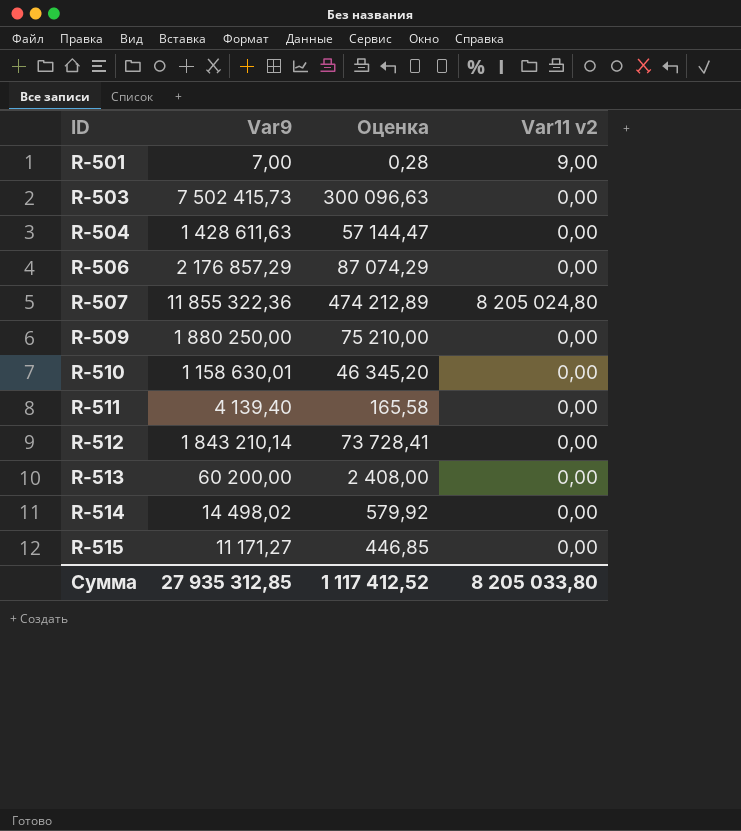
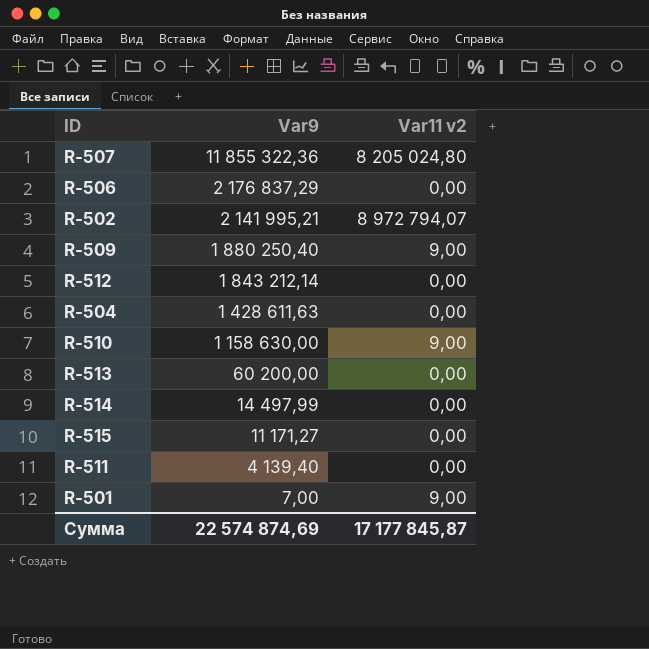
row order: ID ascending -> Var9 descending
column Оценка | formula: [Var9] * 0,04 -> none
row R-503: 7 502 415,73 | 300 096,63 | 0,00 -> none
R-506 | Var9: 2 176 857,29 -> 2 176 837,29
row R-502: none -> 2 141 995,21 | 8 972 794,07
R-509 | Var9: 1 880 250,00 -> 1 880 250,40
R-509 | Var11 v2: 0,00 -> 9,00
R-512 | Var9: 1 843 210,14 -> 1 843 212,14
R-510 | Var9: 1 158 630,01 -> 1 158 630,00
R-510 | Var11 v2: 0,00 -> 9,00
R-514 | Var9: 14 498,02 -> 14 497,99
Сумма | Var9: 27 935 312,85 -> 22 574 874,69
Сумма | Var11 v2: 8 205 033,80 -> 17 177 845,87

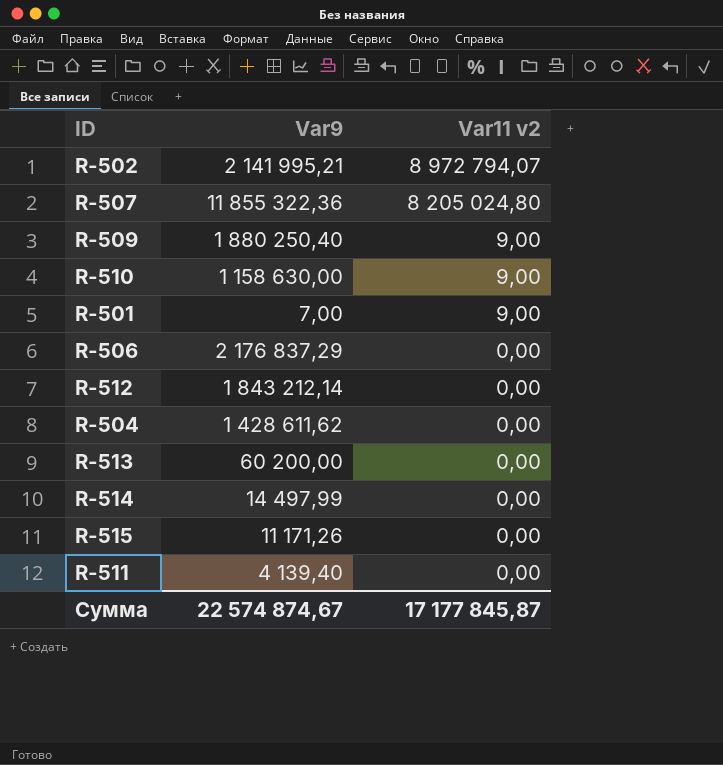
row order: Var9 descending -> Var11 v2 descending
R-504 | Var9: 1 428 611,63 -> 1 428 611,62
R-515 | Var9: 11 171,27 -> 11 171,26
Сумма | Var9: 22 574 874,69 -> 22 574 874,67

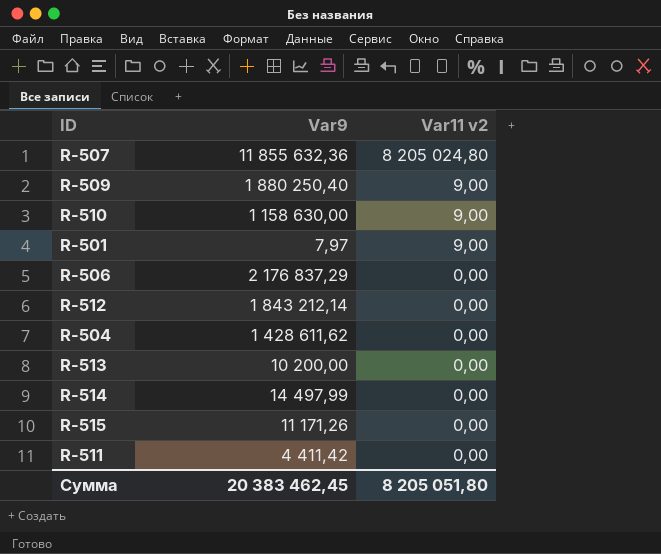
row R-502: 2 141 995,21 | 8 972 794,07 -> none
R-507 | Var9: 11 855 322,36 -> 11 855 632,36
R-501 | Var9: 7,00 -> 7,97
R-513 | Var9: 60 200,00 -> 10 200,00
R-511 | Var9: 4 139,40 -> 4 411,42
Сумма | Var9: 22 574 874,67 -> 20 383 462,45
Сумма | Var11 v2: 17 177 845,87 -> 8 205 051,80

